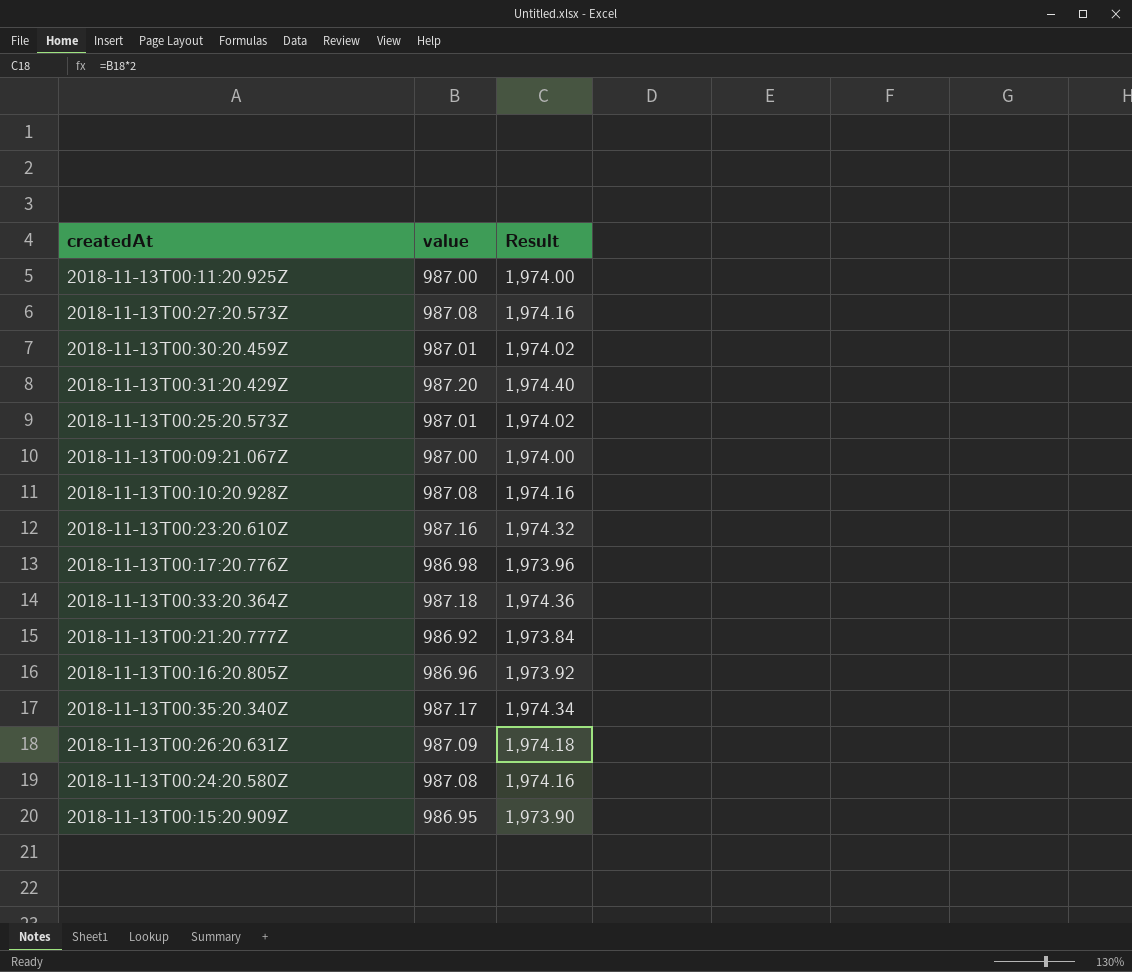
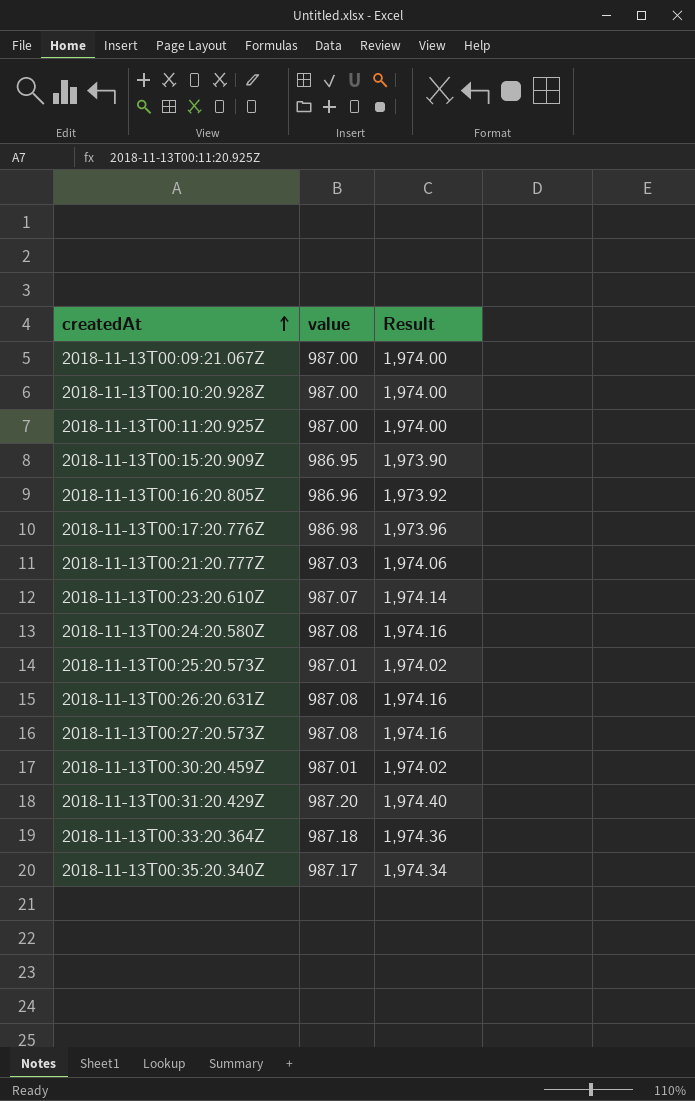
row order: none -> createdAt ascending
2018-11-13T00:10:20.928Z | value: 987.08 -> 987.00
2018-11-13T00:10:20.928Z | Result: 1,974.16 -> 1,974.00
2018-11-13T00:21:20.777Z | value: 986.92 -> 987.03
2018-11-13T00:21:20.777Z | Result: 1,973.84 -> 1,974.06
2018-11-13T00:23:20.610Z | value: 987.16 -> 987.07
2018-11-13T00:23:20.610Z | Result: 1,974.32 -> 1,974.14
2018-11-13T00:26:20.631Z | value: 987.09 -> 987.08
2018-11-13T00:26:20.631Z | Result: 1,974.18 -> 1,974.16

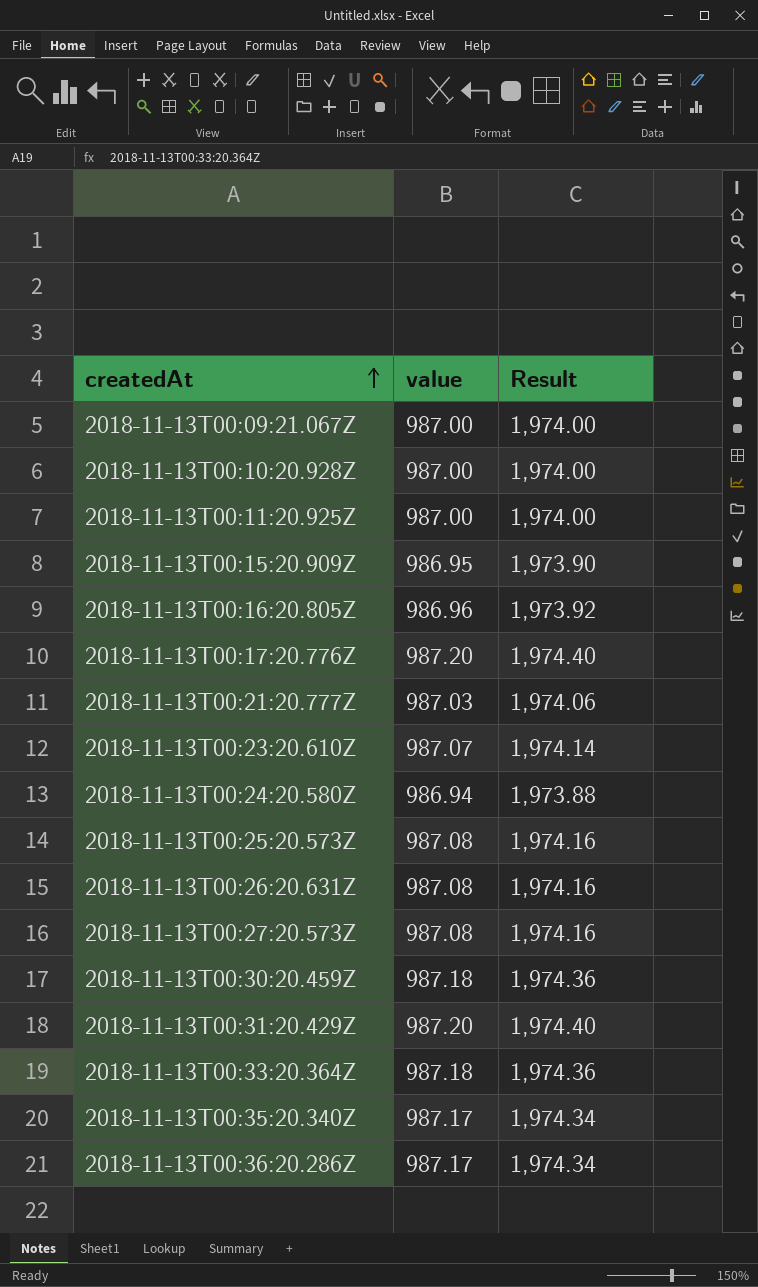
2018-11-13T00:17:20.776Z | value: 986.98 -> 987.20
2018-11-13T00:17:20.776Z | Result: 1,973.96 -> 1,974.40
2018-11-13T00:24:20.580Z | value: 987.08 -> 986.94
2018-11-13T00:24:20.580Z | Result: 1,974.16 -> 1,973.88
2018-11-13T00:25:20.573Z | value: 987.01 -> 987.08
2018-11-13T00:25:20.573Z | Result: 1,974.02 -> 1,974.16
2018-11-13T00:30:20.459Z | value: 987.01 -> 987.18
2018-11-13T00:30:20.459Z | Result: 1,974.02 -> 1,974.36
row 2018-11-13T00:36:20.286Z: none -> 987.17 | 1,974.34

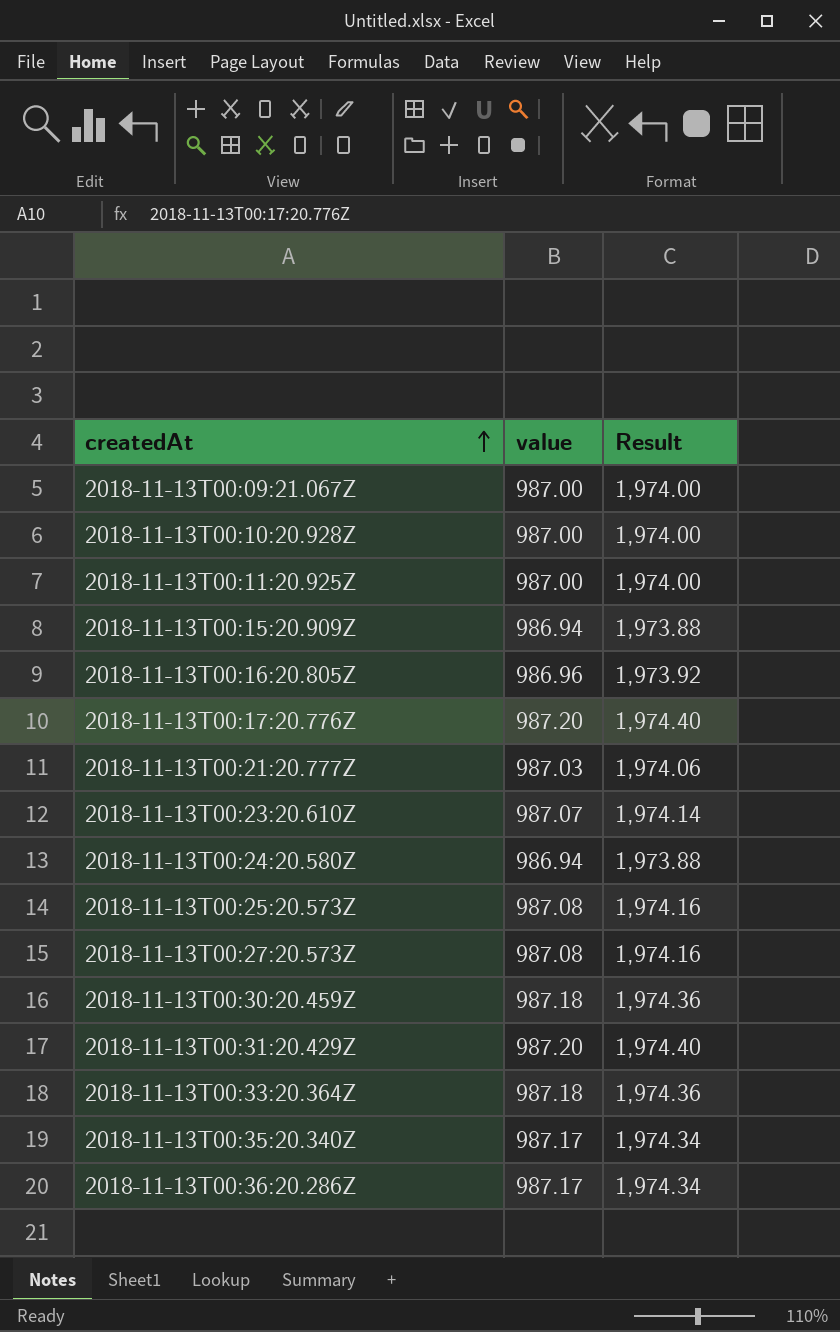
row 2018-11-13T00:26:20.631Z: 987.08 | 1,974.16 -> none
2018-11-13T00:15:20.909Z | value: 986.95 -> 986.94
2018-11-13T00:15:20.909Z | Result: 1,973.90 -> 1,973.88

